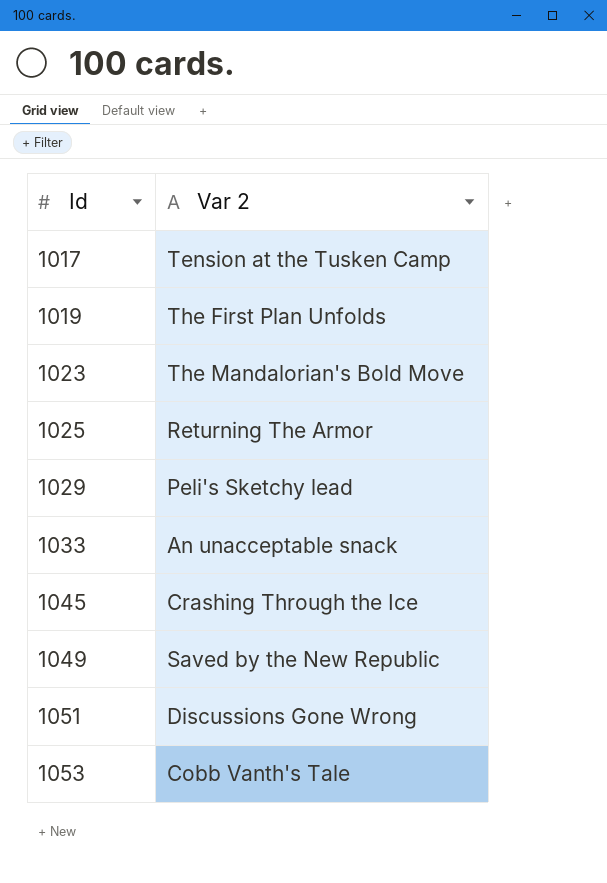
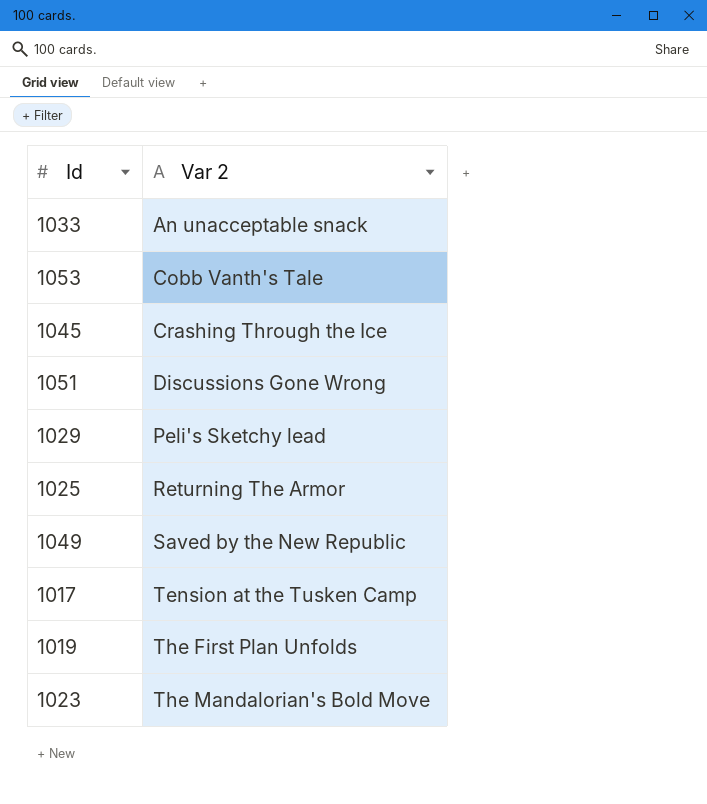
row order: Id ascending -> Var 2 ascending

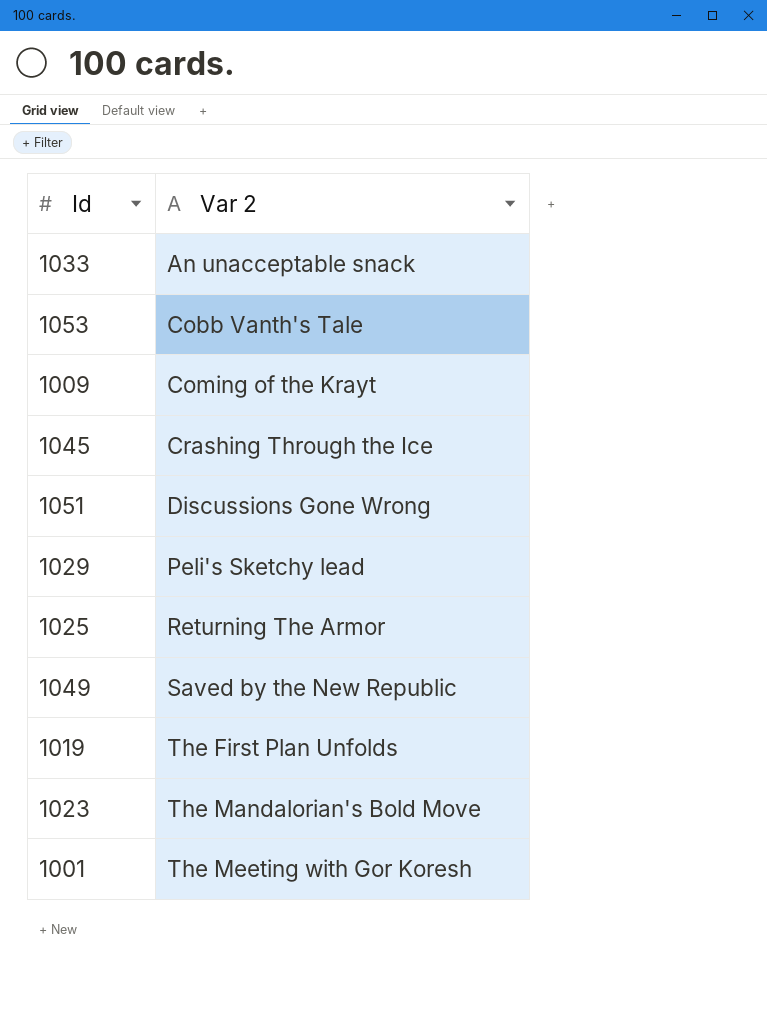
row 1017: Tension at the Tusken Camp -> none
row 1009: none -> Coming of the Krayt
row 1001: none -> The Meeting with Gor Koresh

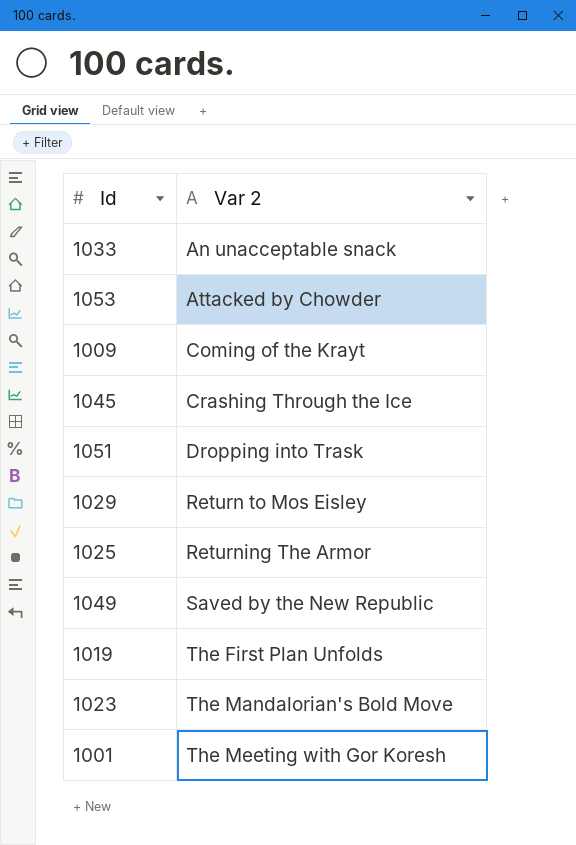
1053 | Var 2: Cobb Vanth's Tale -> Attacked by Chowder
1051 | Var 2: Discussions Gone Wrong -> Dropping into Trask
1029 | Var 2: Peli's Sketchy lead -> Return to Mos Eisley

